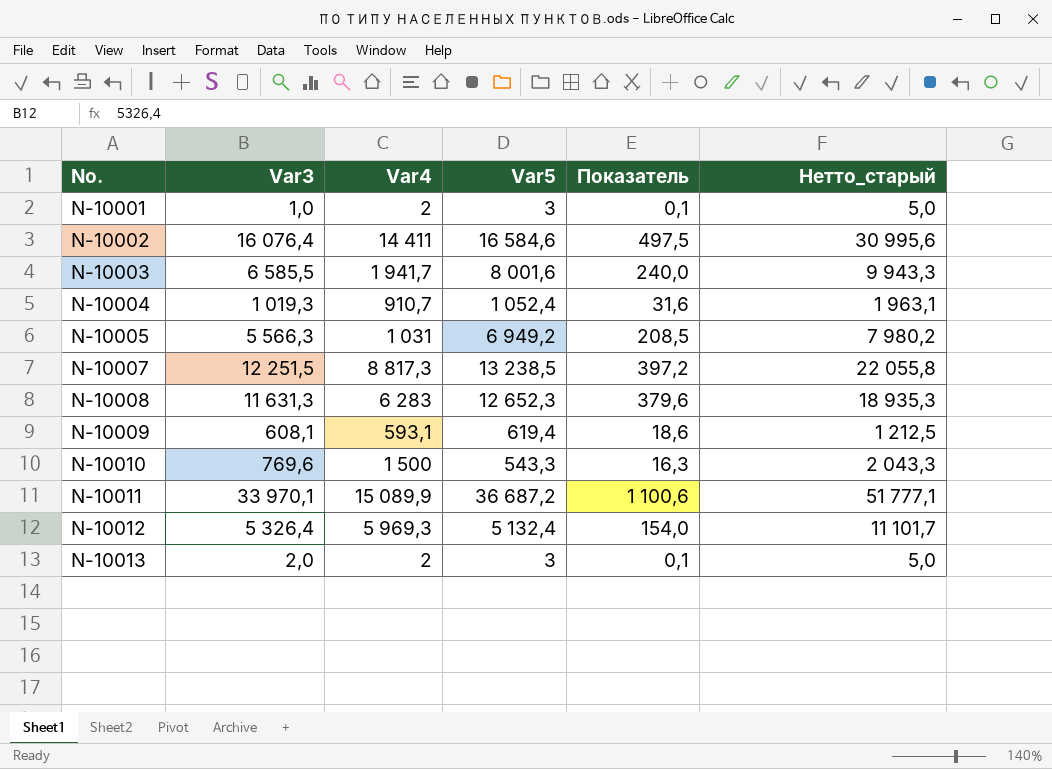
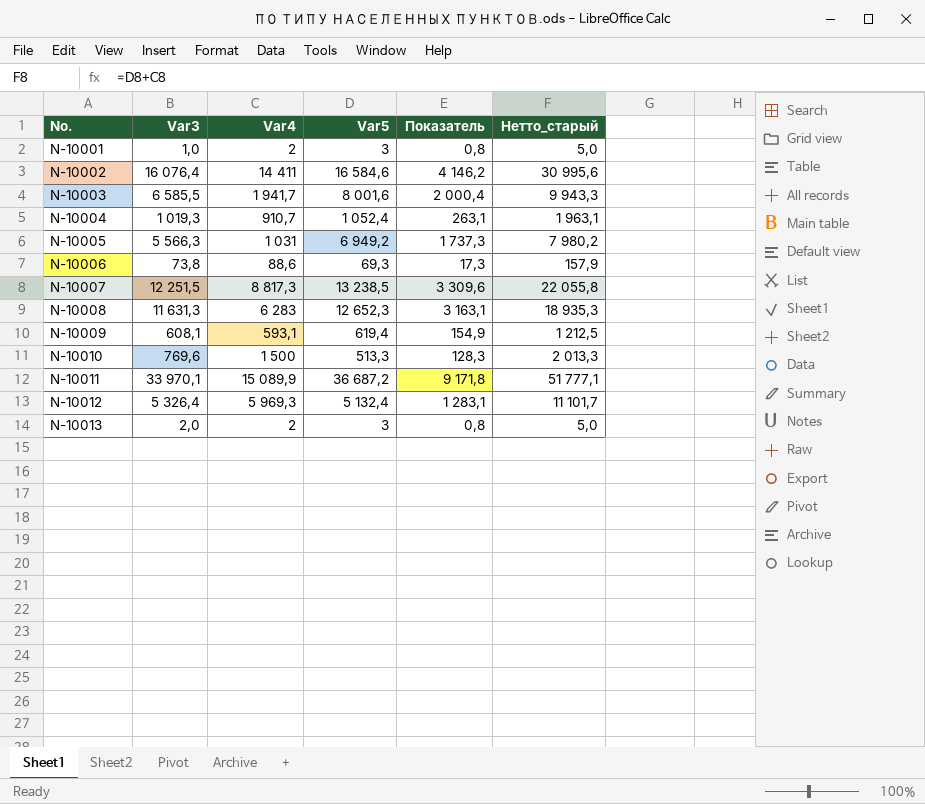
column Показатель | formula: [Var5] * 0,03 -> [Var5] * 0,25
row N-10006: none -> 73,8 | 88,6 | 69,3 | 17,3 | 157,9
N-10010 | Var5: 543,3 -> 513,3
N-10010 | Нетто_старый: 2 043,3 -> 2 013,3

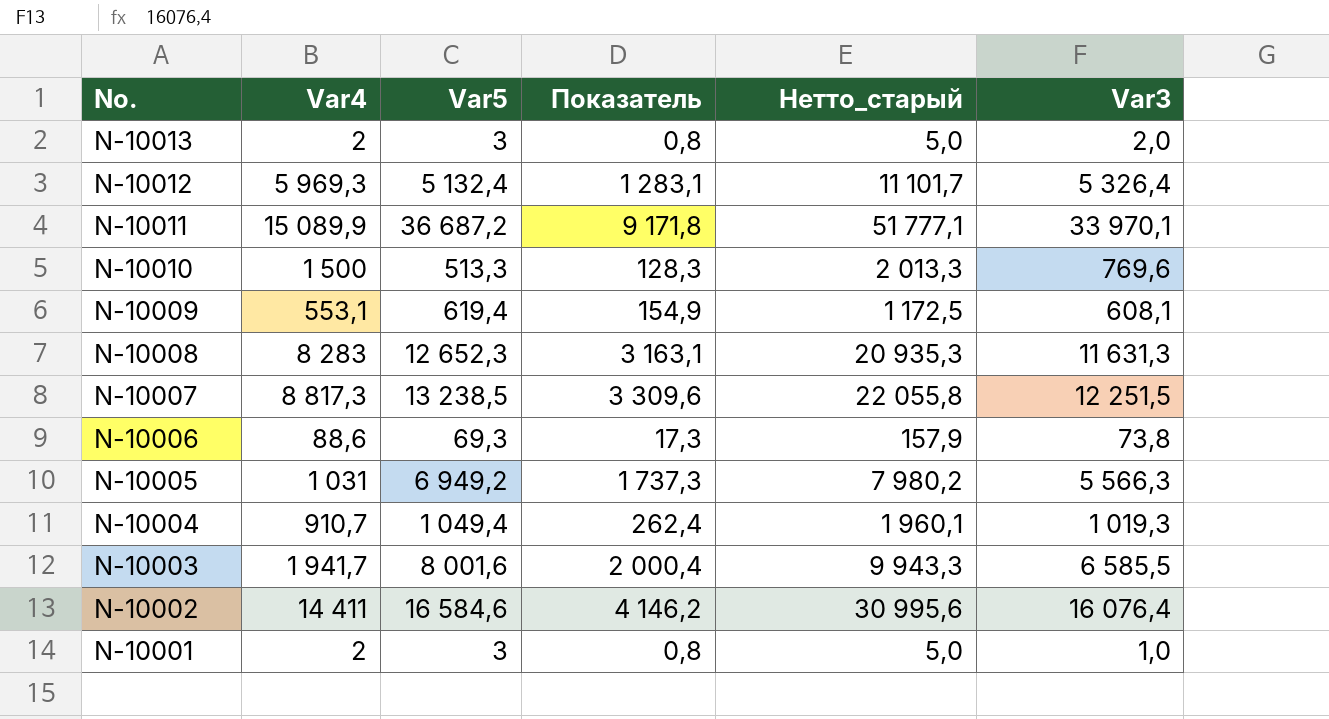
row order: No. ascending -> No. descending
column Var3 | position: 2 -> 6
N-10009 | Var4: 593,1 -> 553,1
N-10009 | Нетто_старый: 1 212,5 -> 1 172,5
N-10008 | Var4: 6 283 -> 8 283
N-10008 | Нетто_старый: 18 935,3 -> 20 935,3
N-10004 | Var5: 1 052,4 -> 1 049,4
N-10004 | Показатель: 263,1 -> 262,4
N-10004 | Нетто_старый: 1 963,1 -> 1 960,1

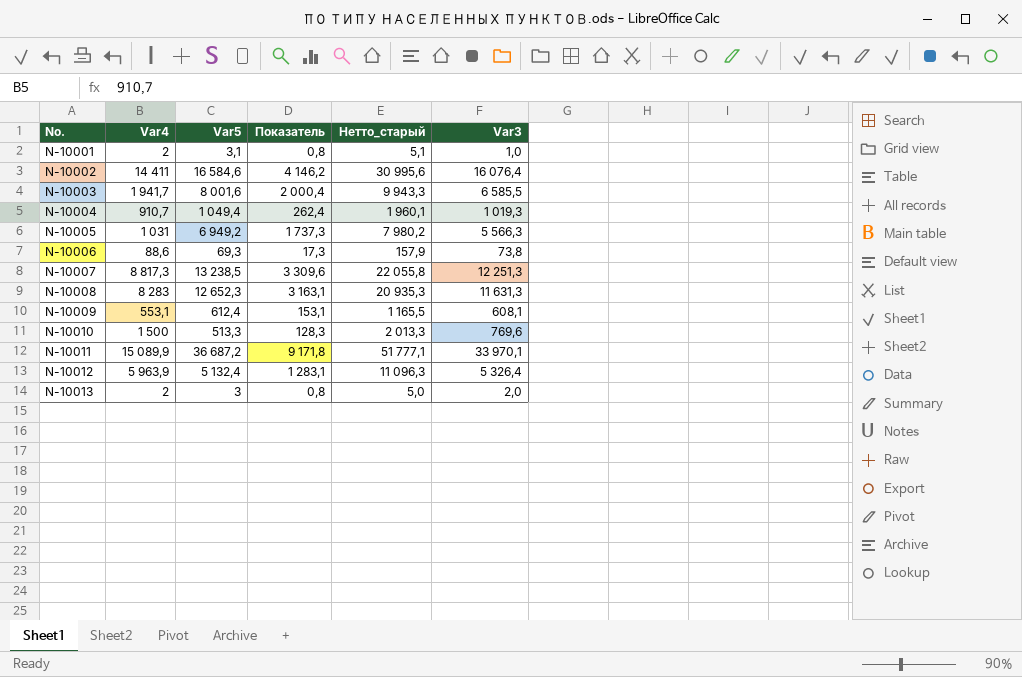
row order: No. descending -> No. ascending
N-10001 | Var5: 3 -> 3,1
N-10001 | Нетто_старый: 5,0 -> 5,1
N-10007 | Var3: 12 251,5 -> 12 251,3
N-10009 | Var5: 619,4 -> 612,4
N-10009 | Показатель: 154,9 -> 153,1
N-10009 | Нетто_старый: 1 172,5 -> 1 165,5
N-10012 | Var4: 5 969,3 -> 5 963,9
N-10012 | Нетто_старый: 11 101,7 -> 11 096,3

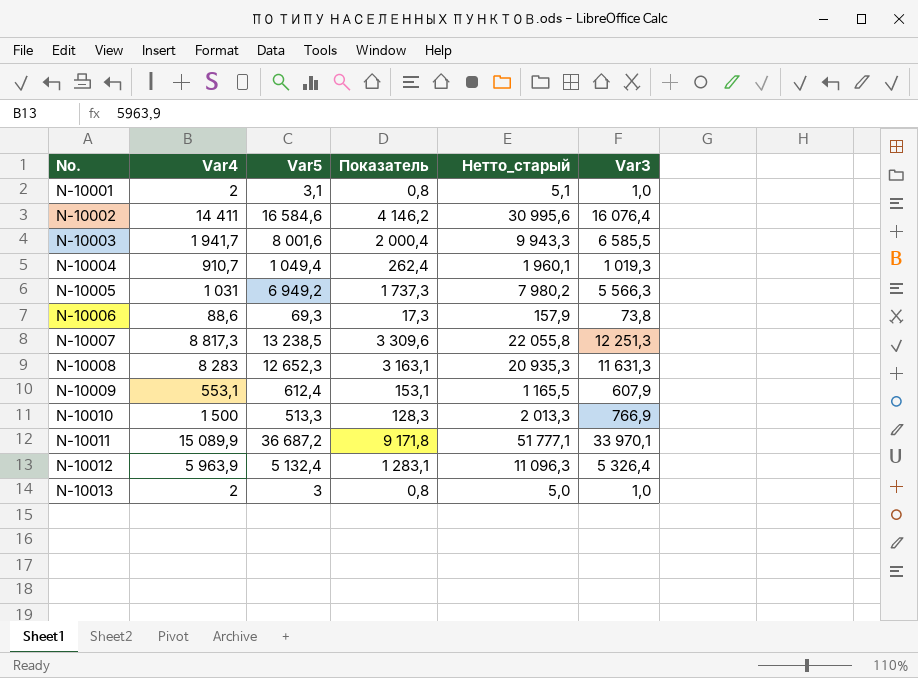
N-10009 | Var3: 608,1 -> 607,9
N-10010 | Var3: 769,6 -> 766,9
N-10013 | Var3: 2,0 -> 1,0

